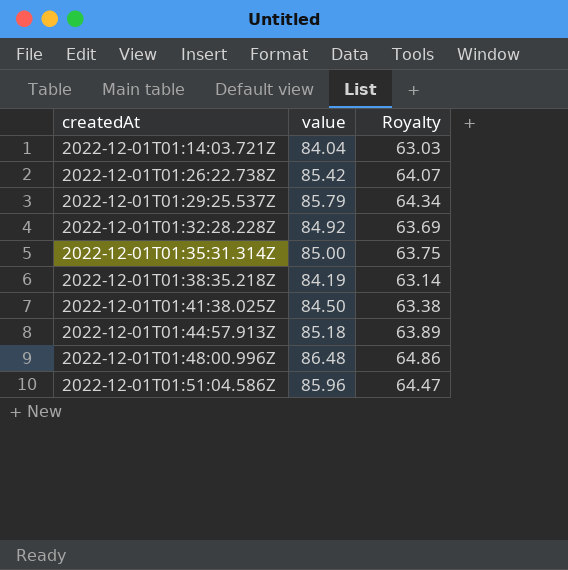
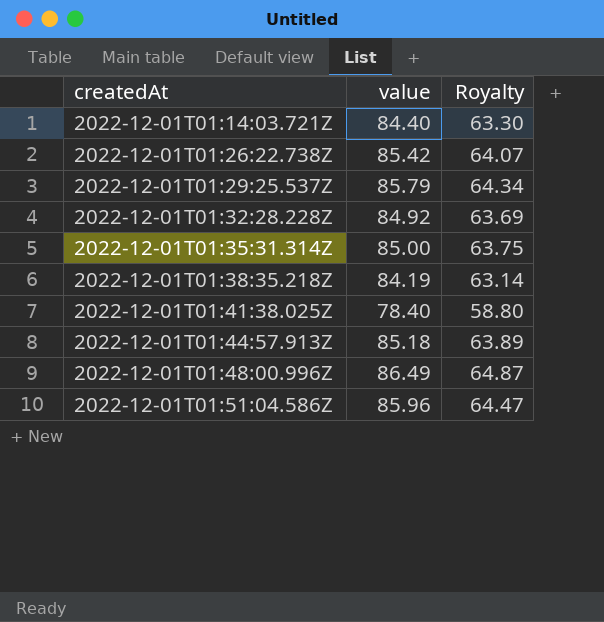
2022-12-01T01:14:03.721Z | value: 84.04 -> 84.40
2022-12-01T01:14:03.721Z | Royalty: 63.03 -> 63.30
2022-12-01T01:41:38.025Z | value: 84.50 -> 78.40
2022-12-01T01:41:38.025Z | Royalty: 63.38 -> 58.80
2022-12-01T01:48:00.996Z | value: 86.48 -> 86.49
2022-12-01T01:48:00.996Z | Royalty: 64.86 -> 64.87

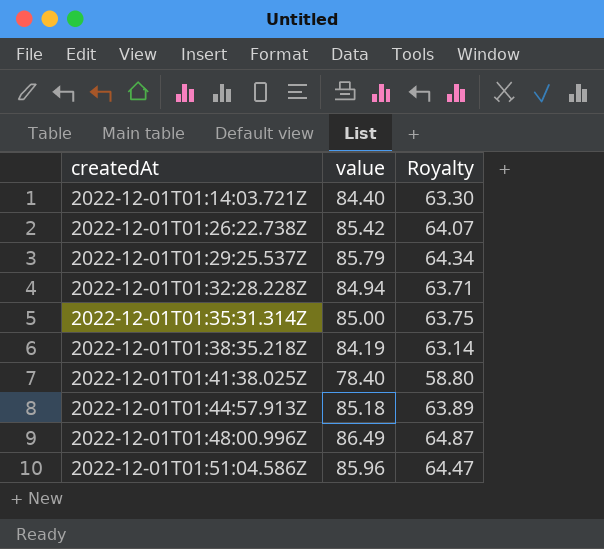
2022-12-01T01:32:28.228Z | value: 84.92 -> 84.94
2022-12-01T01:32:28.228Z | Royalty: 63.69 -> 63.71

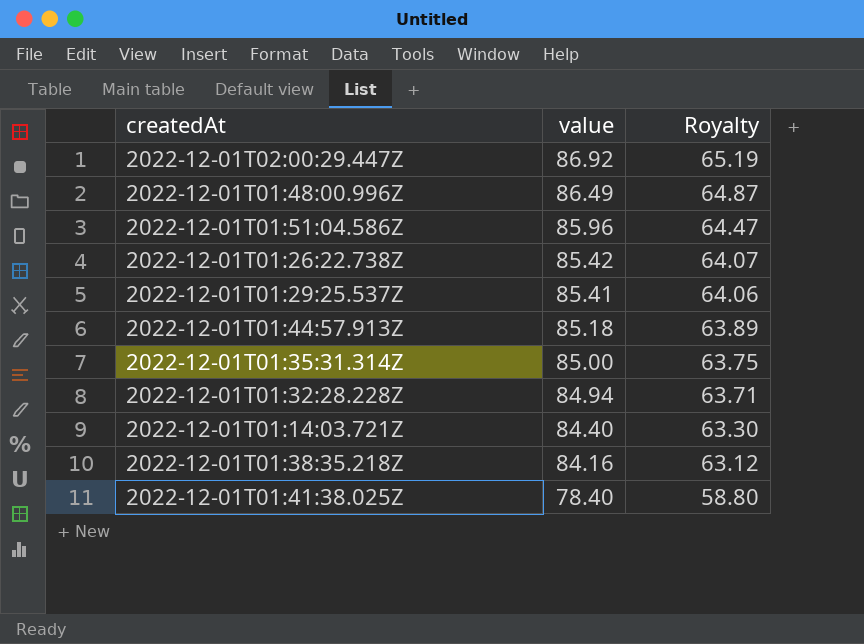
row order: createdAt ascending -> value descending
row 2022-12-01T02:00:29.447Z: none -> 86.92 | 65.19
2022-12-01T01:29:25.537Z | value: 85.79 -> 85.41
2022-12-01T01:29:25.537Z | Royalty: 64.34 -> 64.06
2022-12-01T01:38:35.218Z | value: 84.19 -> 84.16
2022-12-01T01:38:35.218Z | Royalty: 63.14 -> 63.12

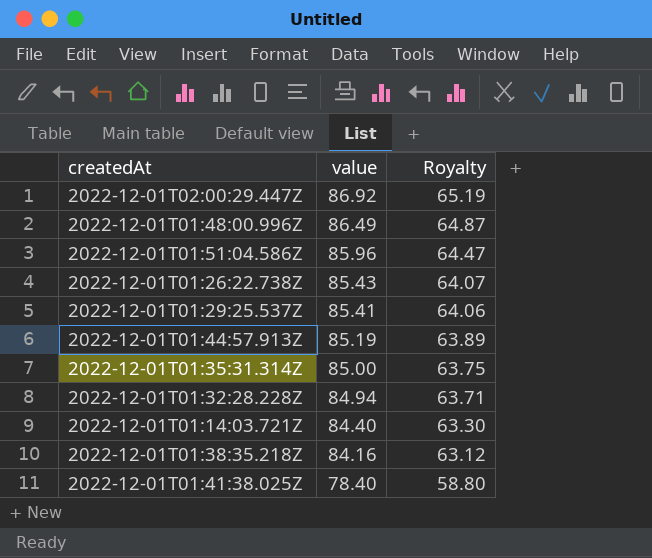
2022-12-01T01:26:22.738Z | value: 85.42 -> 85.43
2022-12-01T01:44:57.913Z | value: 85.18 -> 85.19

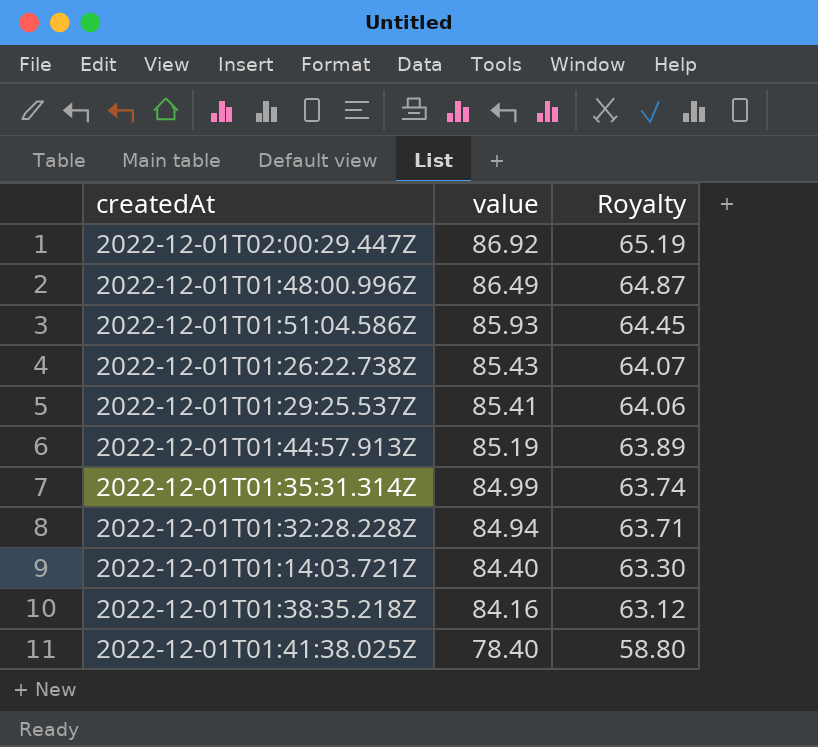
2022-12-01T01:51:04.586Z | value: 85.96 -> 85.93
2022-12-01T01:51:04.586Z | Royalty: 64.47 -> 64.45
2022-12-01T01:35:31.314Z | value: 85.00 -> 84.99
2022-12-01T01:35:31.314Z | Royalty: 63.75 -> 63.74

